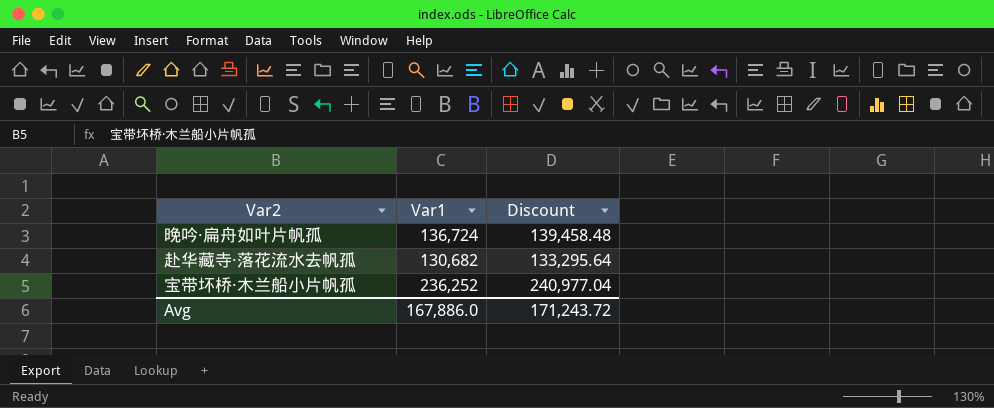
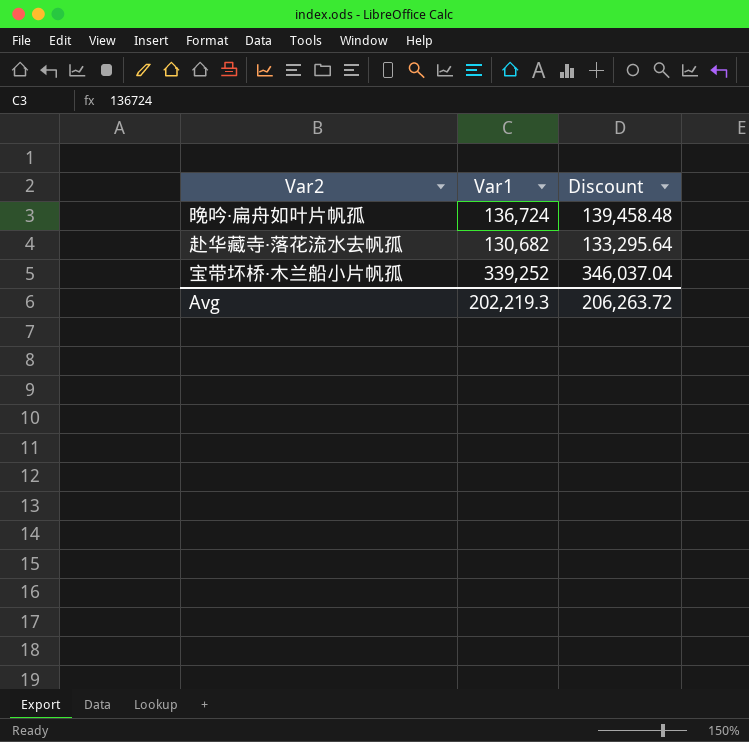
宝带坏桥·木兰船小片帆孤 | Var1: 236,252 -> 339,252
宝带坏桥·木兰船小片帆孤 | Discount: 240,977.04 -> 346,037.04
Avg | Var1: 167,886.0 -> 202,219.3
Avg | Discount: 171,243.72 -> 206,263.72

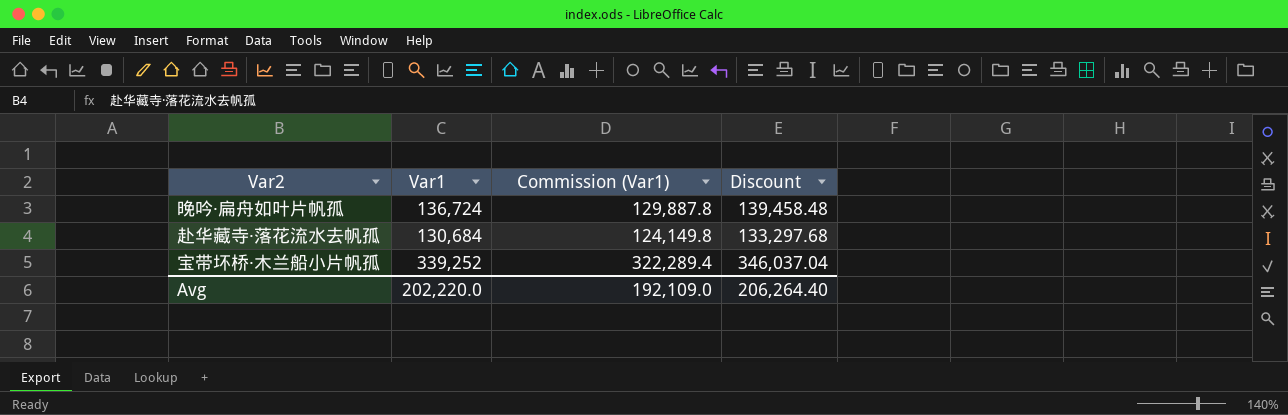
column Commission (Var1) | formula: none -> [Var1] * 0.95
赴华藏寺·落花流水去帆孤 | Var1: 130,682 -> 130,684
赴华藏寺·落花流水去帆孤 | Discount: 133,295.64 -> 133,297.68
Avg | Var1: 202,219.3 -> 202,220.0
Avg | Discount: 206,263.72 -> 206,264.40

